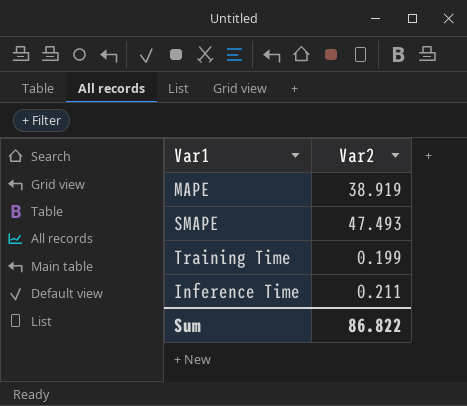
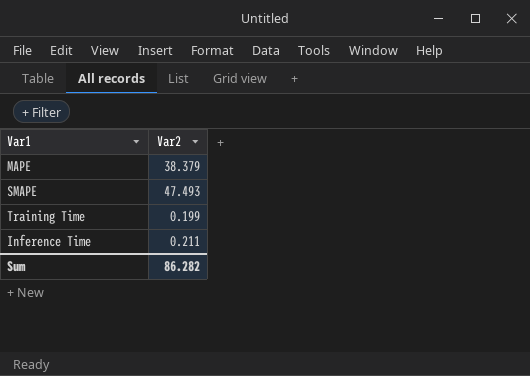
MAPE | Var2: 38.919 -> 38.379
Sum | Var2: 86.822 -> 86.282

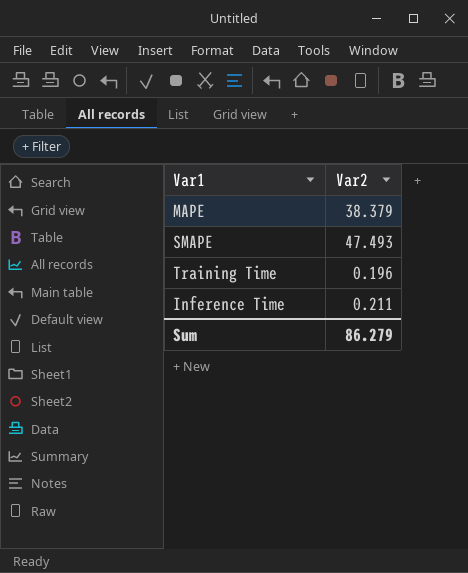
Training Time | Var2: 0.199 -> 0.196
Sum | Var2: 86.282 -> 86.279

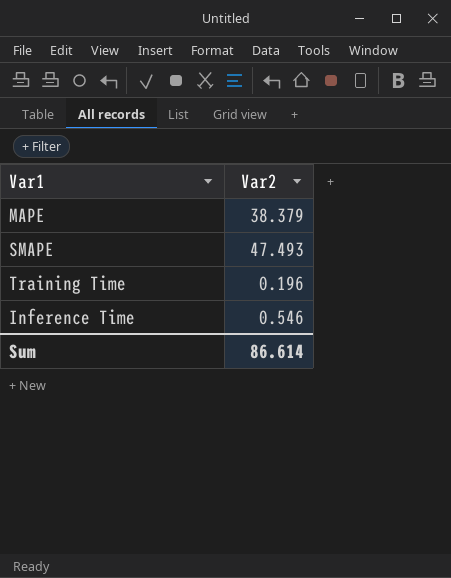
Inference Time | Var2: 0.211 -> 0.546
Sum | Var2: 86.279 -> 86.614

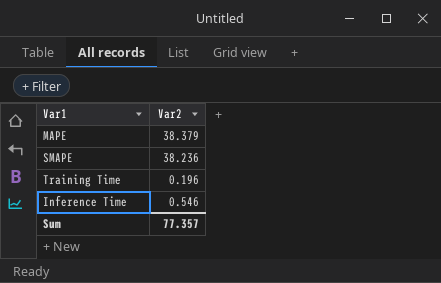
SMAPE | Var2: 47.493 -> 38.236
Sum | Var2: 86.614 -> 77.357

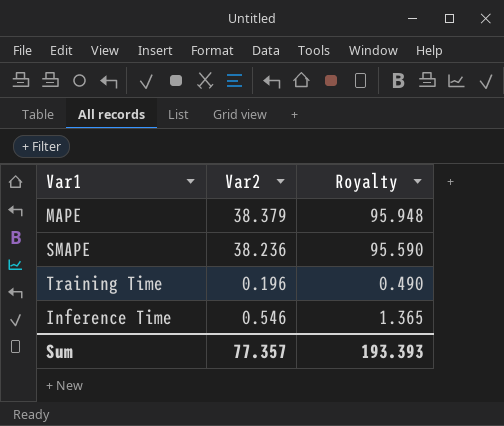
column Royalty | formula: none -> [Var2] * 2.5

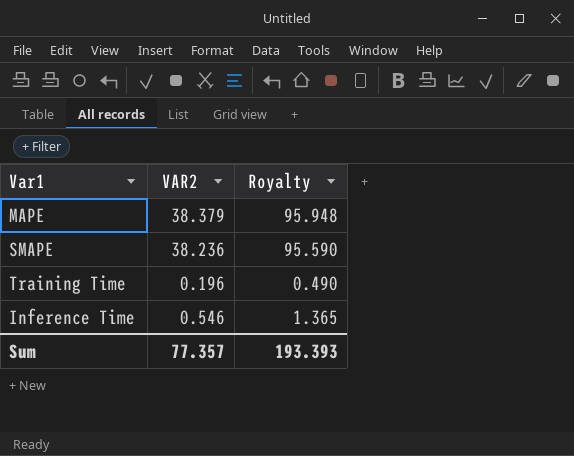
column name: Var2 -> VAR2

